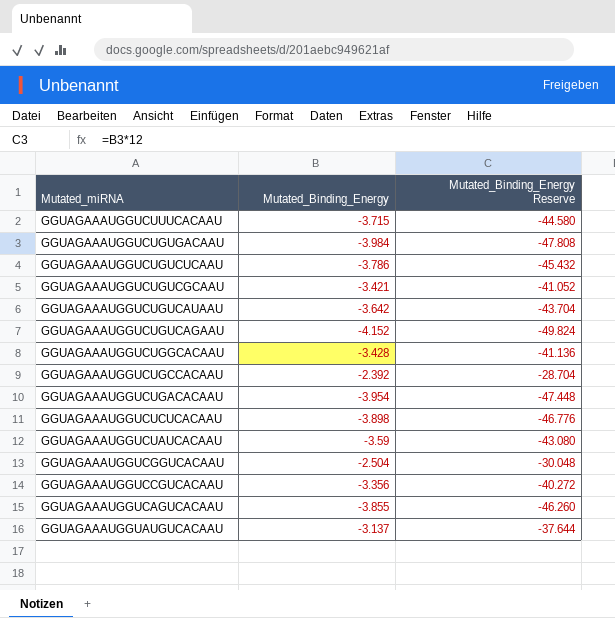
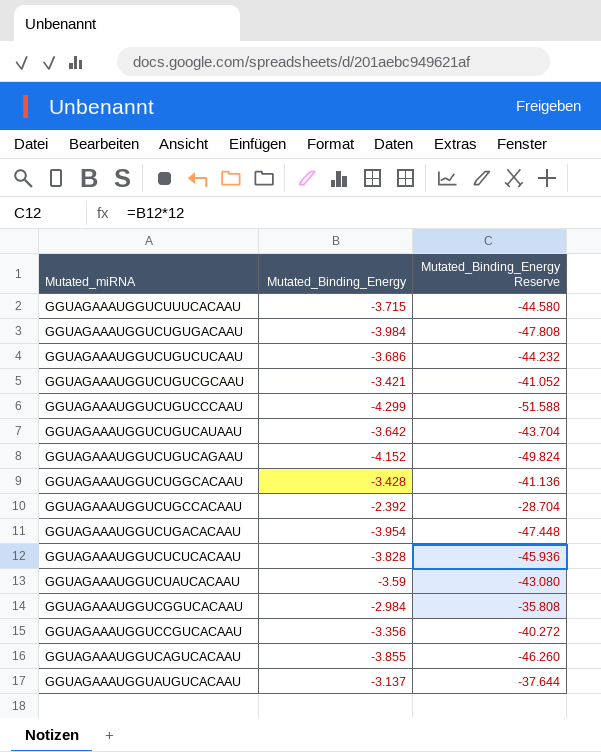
GGUAGAAAUGGUCUGUCUCAAU | Mutated_Binding_Energy: -3.786 -> -3.686
GGUAGAAAUGGUCUGUCUCAAU | Mutated_Binding_Energy Reserve: -45.432 -> -44.232
row GGUAGAAAUGGUCUGUCCCAAU: none -> -4.299 | -51.588
GGUAGAAAUGGUCUCUCACAAU | Mutated_Binding_Energy: -3.898 -> -3.828
GGUAGAAAUGGUCUCUCACAAU | Mutated_Binding_Energy Reserve: -46.776 -> -45.936
GGUAGAAAUGGUCGGUCACAAU | Mutated_Binding_Energy: -2.504 -> -2.984
GGUAGAAAUGGUCGGUCACAAU | Mutated_Binding_Energy Reserve: -30.048 -> -35.808

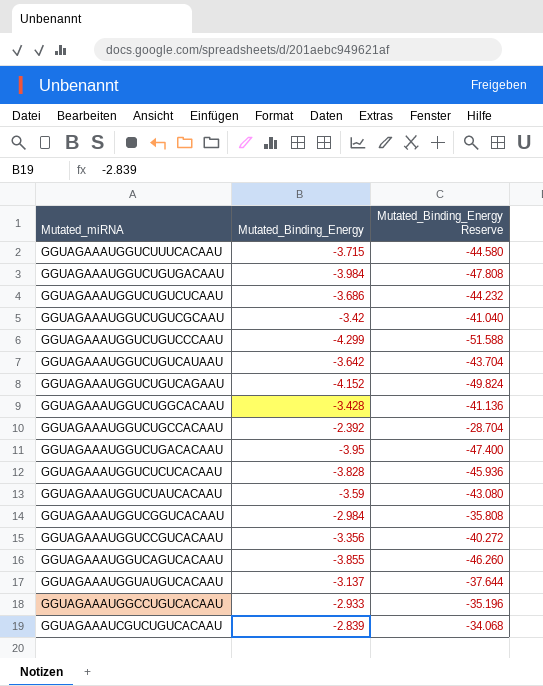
GGUAGAAAUGGUCUGUCGCAAU | Mutated_Binding_Energy: -3.421 -> -3.42
GGUAGAAAUGGUCUGUCGCAAU | Mutated_Binding_Energy Reserve: -41.052 -> -41.040
GGUAGAAAUGGUCUGACACAAU | Mutated_Binding_Energy: -3.954 -> -3.95
GGUAGAAAUGGUCUGACACAAU | Mutated_Binding_Energy Reserve: -47.448 -> -47.400
row GGUAGAAAUGGCCUGUCACAAU: none -> -2.933 | -35.196
row GGUAGAAAUCGUCUGUCACAAU: none -> -2.839 | -34.068

